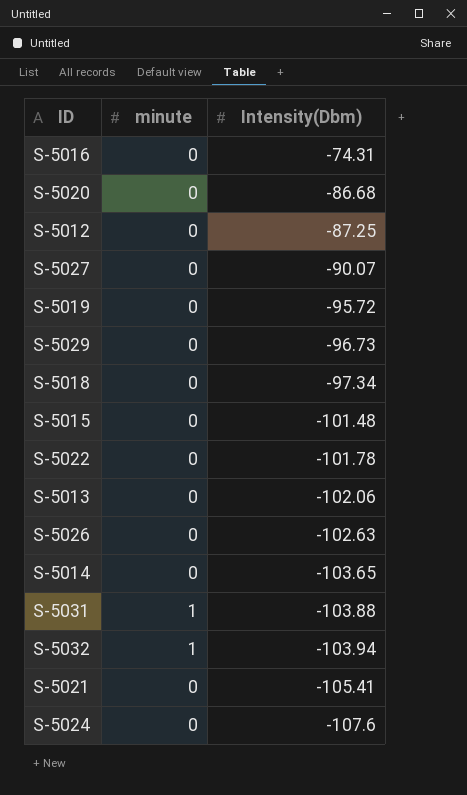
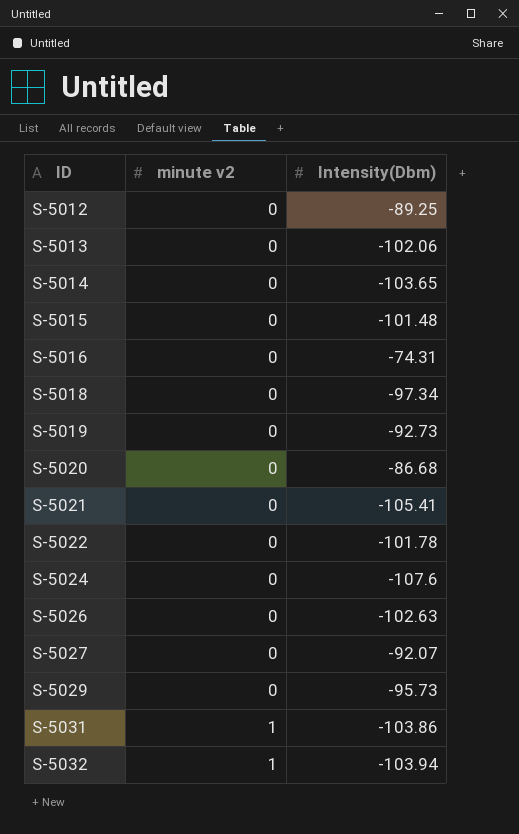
row order: Intensity(Dbm) descending -> ID ascending
column name: minute -> minute v2
S-5012 | Intensity(Dbm): -87.25 -> -89.25
S-5019 | Intensity(Dbm): -95.72 -> -92.73
S-5027 | Intensity(Dbm): -90.07 -> -92.07
S-5029 | Intensity(Dbm): -96.73 -> -95.73
S-5031 | Intensity(Dbm): -103.88 -> -103.86

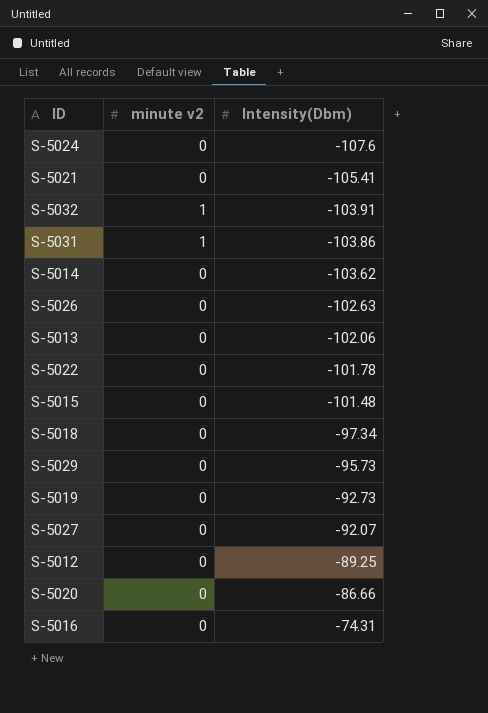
row order: ID ascending -> Intensity(Dbm) ascending
S-5032 | Intensity(Dbm): -103.94 -> -103.91
S-5014 | Intensity(Dbm): -103.65 -> -103.62
S-5020 | Intensity(Dbm): -86.68 -> -86.66

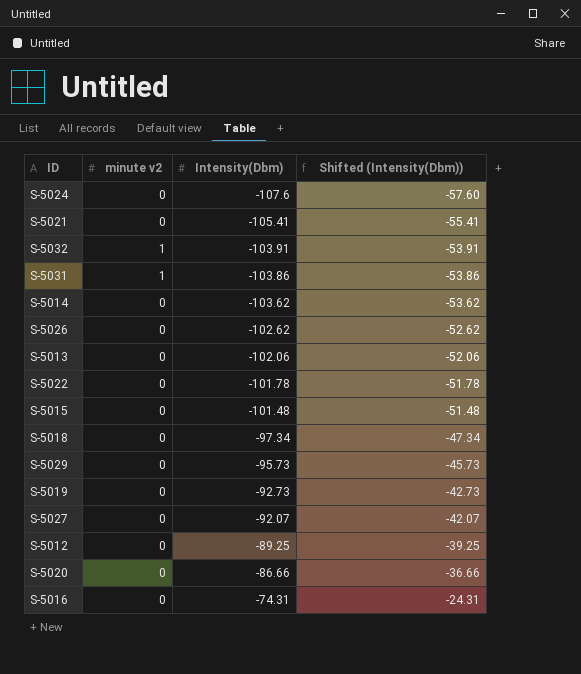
column Shifted (Intensity(Dbm)) | formula: none -> [Intensity(Dbm)] + 50
S-5026 | Intensity(Dbm): -102.63 -> -102.62

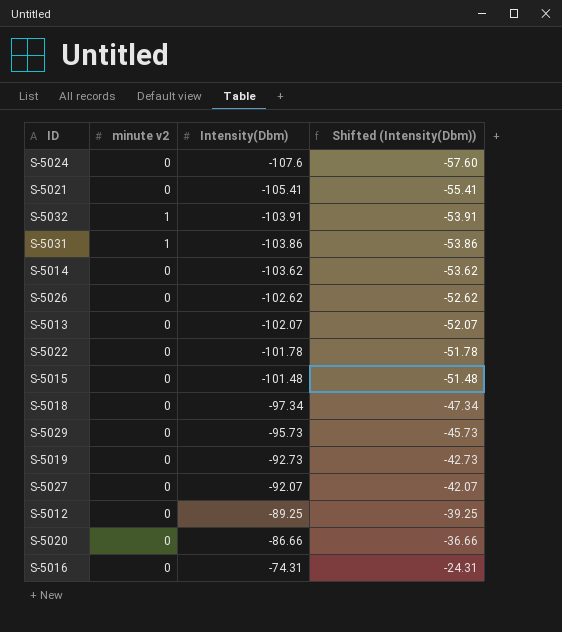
S-5013 | Intensity(Dbm): -102.06 -> -102.07
S-5013 | Shifted (Intensity(Dbm)): -52.06 -> -52.07

